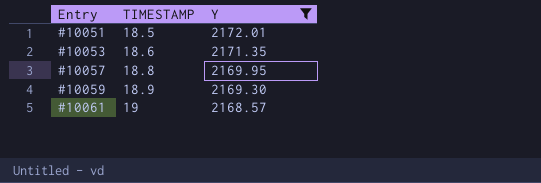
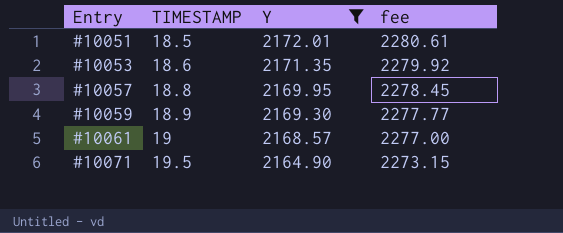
column fee | formula: none -> [Y] * 1.05
row #10071: none -> 19.5 | 2164.90 | 2273.15

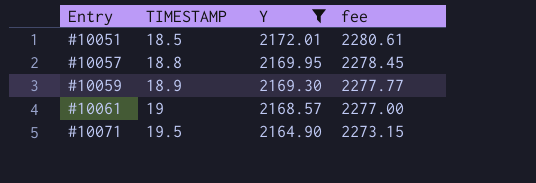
row #10053: 18.6 | 2171.35 | 2279.92 -> none

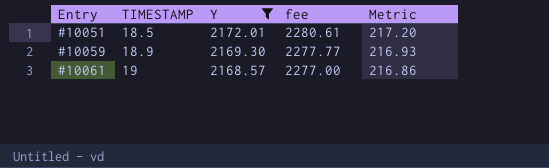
column Metric | formula: none -> [Y] * 0.1
row #10057: 18.8 | 2169.95 | 2278.45 -> none
row #10071: 19.5 | 2164.90 | 2273.15 -> none

